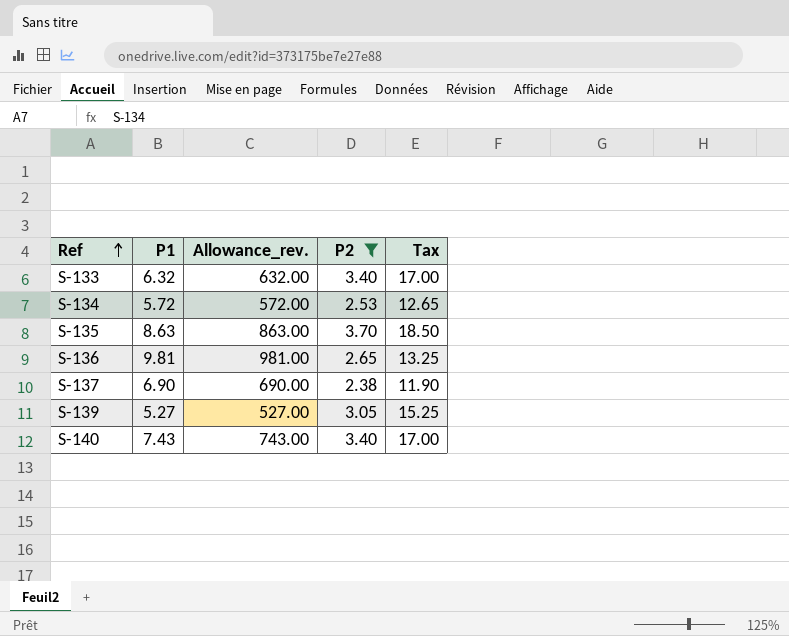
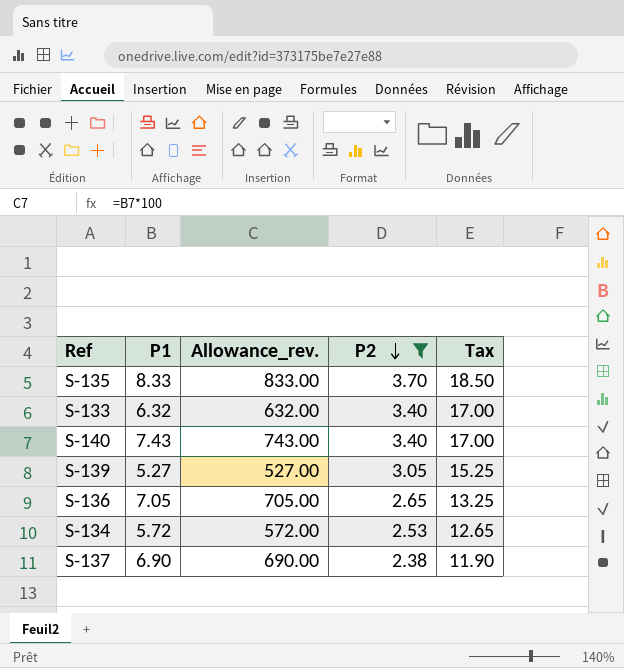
row order: Ref ascending -> P2 descending
S-135 | P1: 8.63 -> 8.33
S-135 | Allowance_rev.: 863.00 -> 833.00
S-136 | P1: 9.81 -> 7.05
S-136 | Allowance_rev.: 981.00 -> 705.00

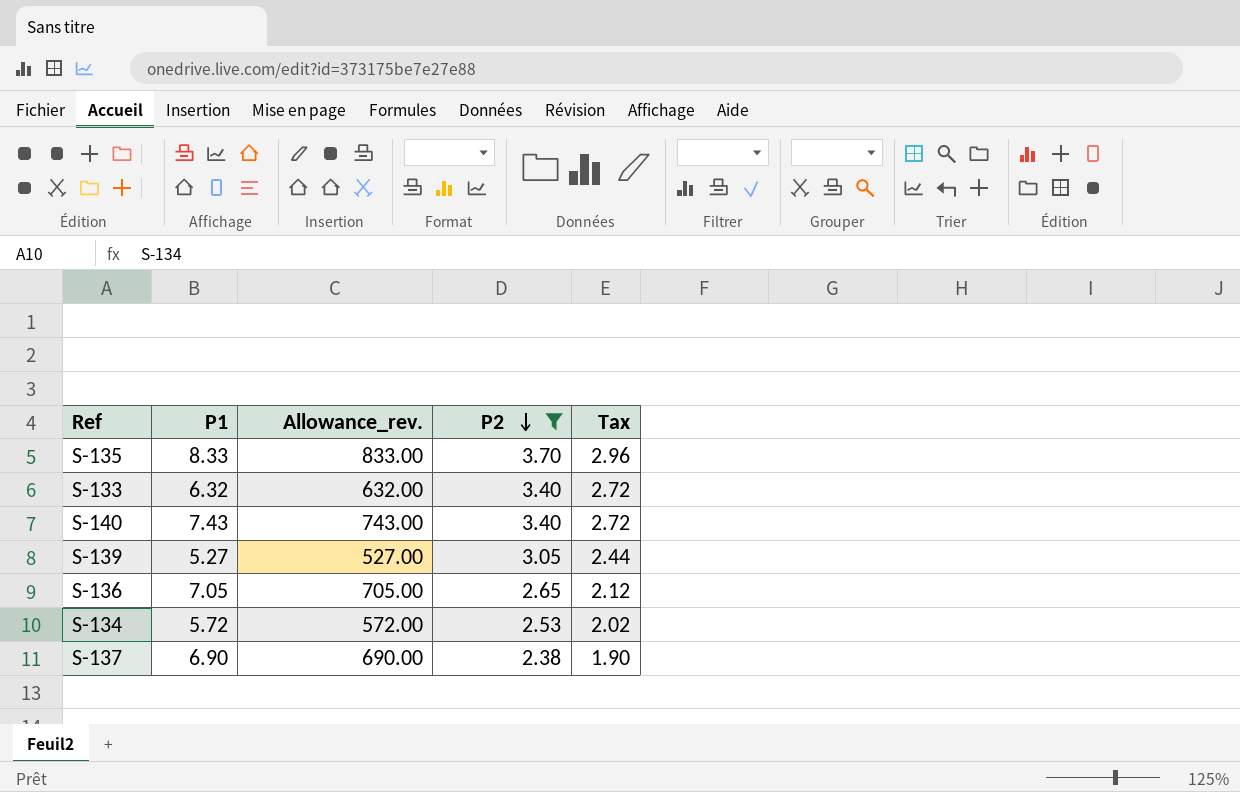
column Tax | formula: [P2] * 5 -> [P2] * 0.8

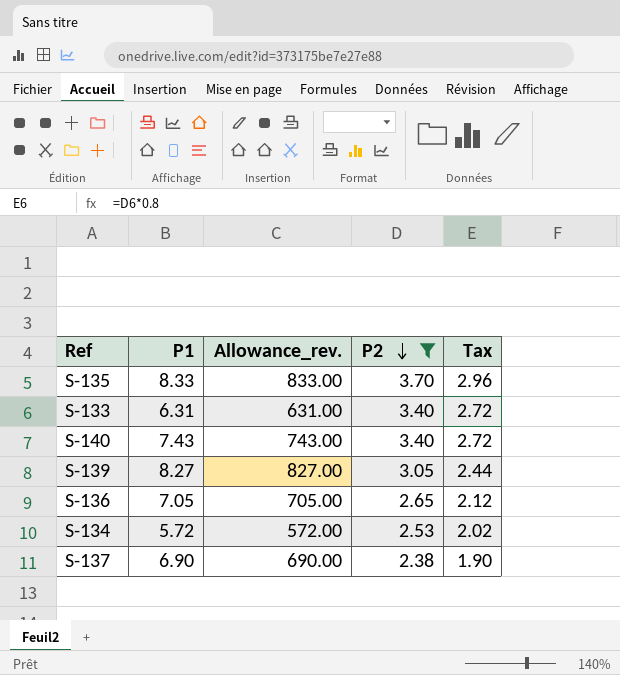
S-133 | P1: 6.32 -> 6.31
S-133 | Allowance_rev.: 632.00 -> 631.00
S-139 | P1: 5.27 -> 8.27
S-139 | Allowance_rev.: 527.00 -> 827.00

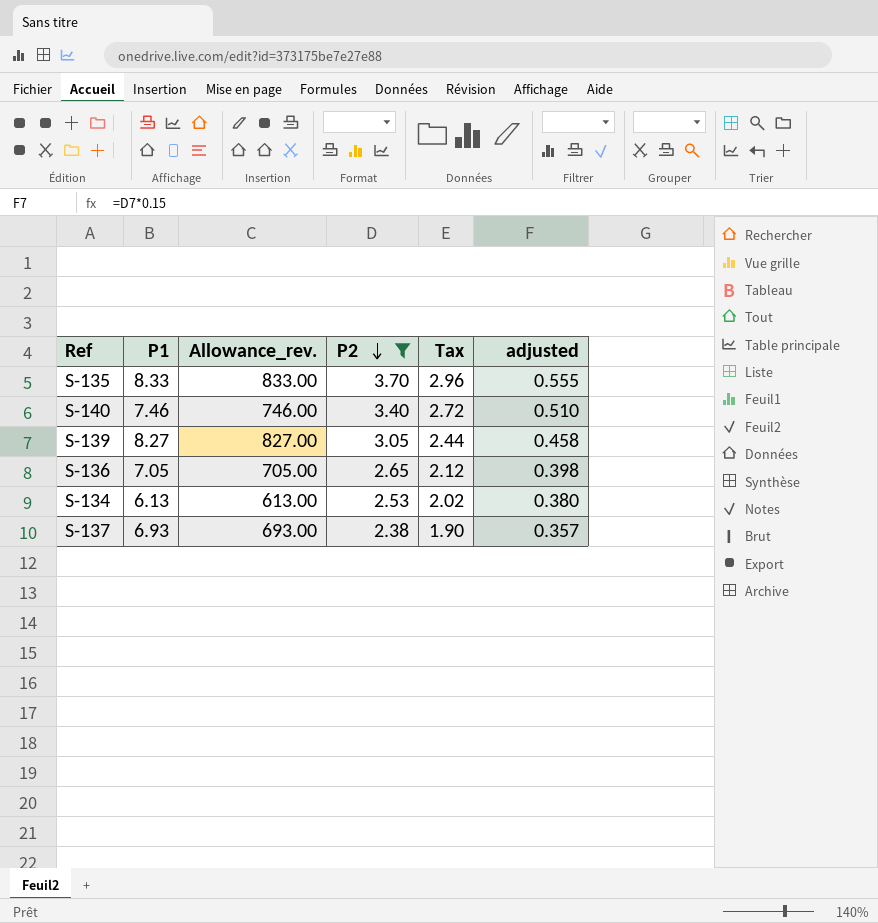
column adjusted | formula: none -> [P2] * 0.15
row S-133: 6.31 | 631.00 | 3.40 | 2.72 -> none
S-140 | P1: 7.43 -> 7.46
S-140 | Allowance_rev.: 743.00 -> 746.00
S-134 | P1: 5.72 -> 6.13
S-134 | Allowance_rev.: 572.00 -> 613.00
S-137 | P1: 6.90 -> 6.93
S-137 | Allowance_rev.: 690.00 -> 693.00

